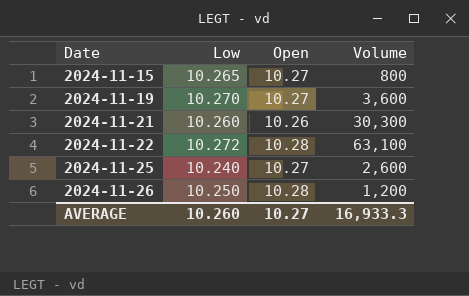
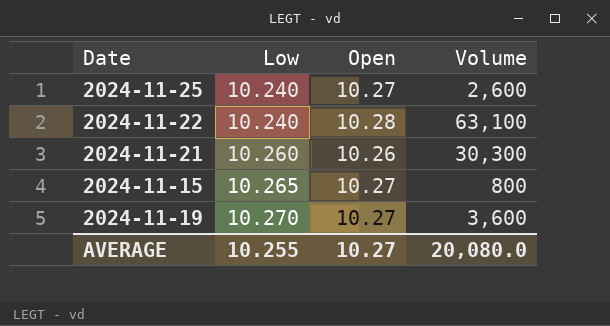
row order: Date ascending -> Low ascending
row 2024-11-26: 10.250 | 10.28 | 1,200 -> none
2024-11-22 | Low: 10.272 -> 10.240
AVERAGE | Low: 10.260 -> 10.255
AVERAGE | Volume: 16,933.3 -> 20,080.0

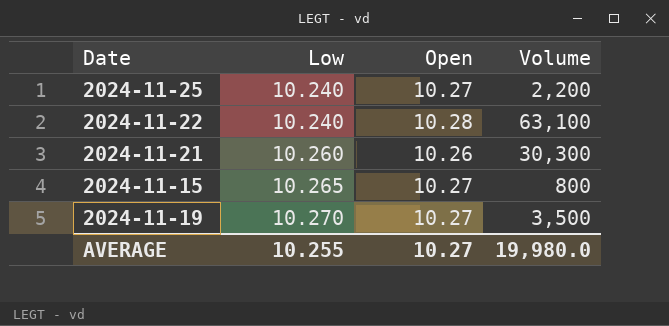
2024-11-25 | Volume: 2,600 -> 2,200
2024-11-19 | Volume: 3,600 -> 3,500
AVERAGE | Volume: 20,080.0 -> 19,980.0

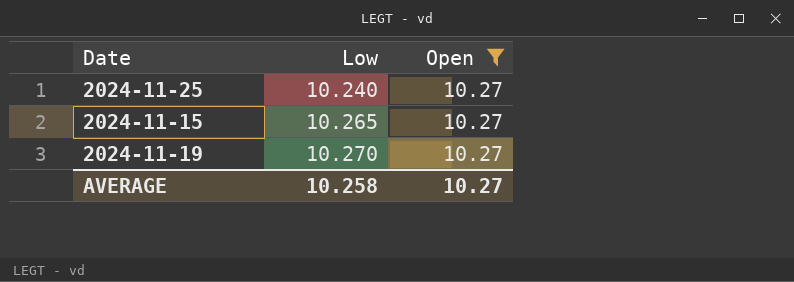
filter: none -> Open = 10.27
column Volume | position: 4 -> none
AVERAGE | Low: 10.255 -> 10.258

